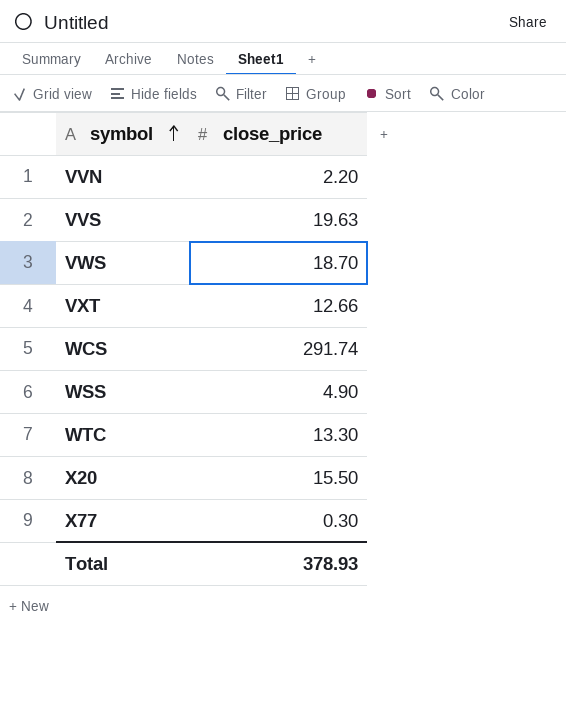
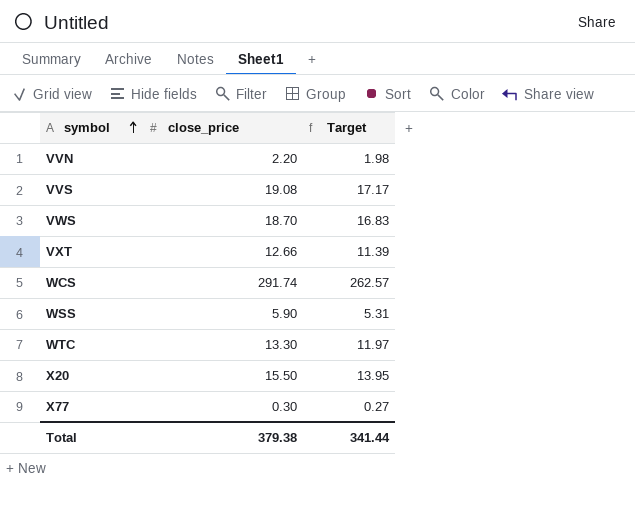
column Target | formula: none -> [close_price] * 0.9
VVS | close_price: 19.63 -> 19.08
WSS | close_price: 4.90 -> 5.90
Total | close_price: 378.93 -> 379.38

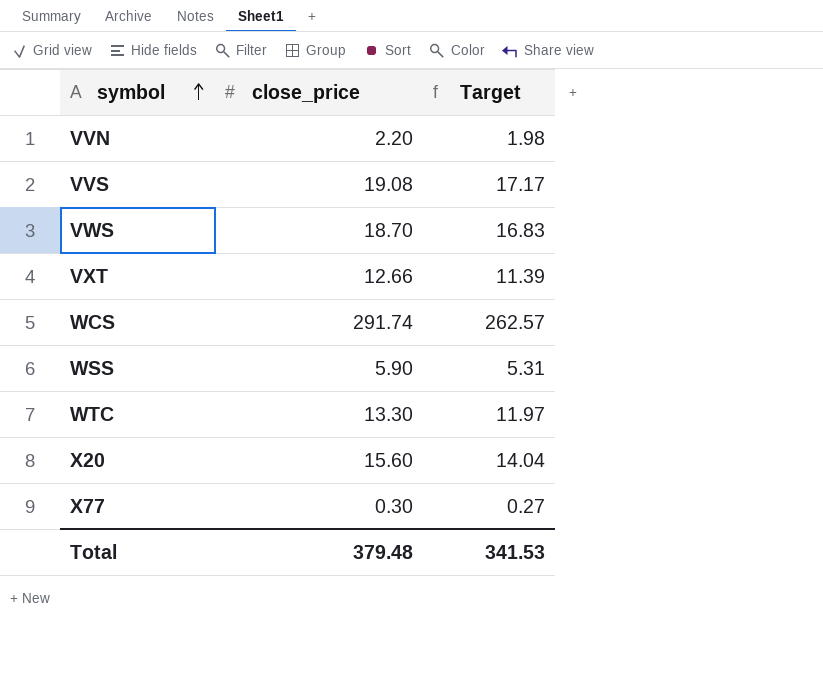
X20 | close_price: 15.50 -> 15.60
X20 | Target: 13.95 -> 14.04
Total | close_price: 379.38 -> 379.48
Total | Target: 341.44 -> 341.53

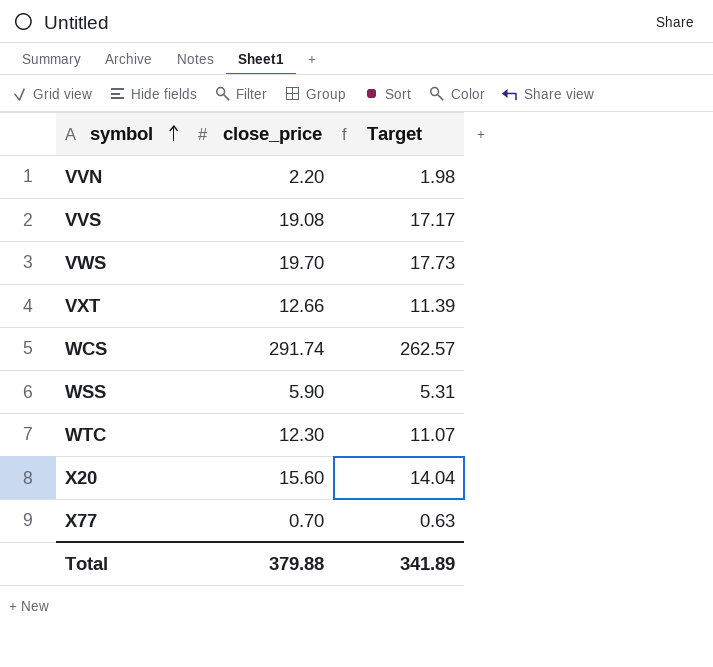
VWS | close_price: 18.70 -> 19.70
VWS | Target: 16.83 -> 17.73
WTC | close_price: 13.30 -> 12.30
WTC | Target: 11.97 -> 11.07
X77 | close_price: 0.30 -> 0.70
X77 | Target: 0.27 -> 0.63
Total | close_price: 379.48 -> 379.88
Total | Target: 341.53 -> 341.89

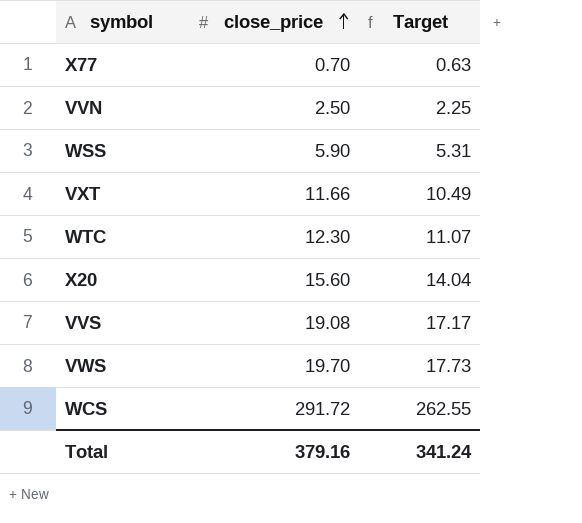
row order: symbol ascending -> close_price ascending
VVN | close_price: 2.20 -> 2.50
VVN | Target: 1.98 -> 2.25
VXT | close_price: 12.66 -> 11.66
VXT | Target: 11.39 -> 10.49
WCS | close_price: 291.74 -> 291.72
WCS | Target: 262.57 -> 262.55
Total | close_price: 379.88 -> 379.16
Total | Target: 341.89 -> 341.24

